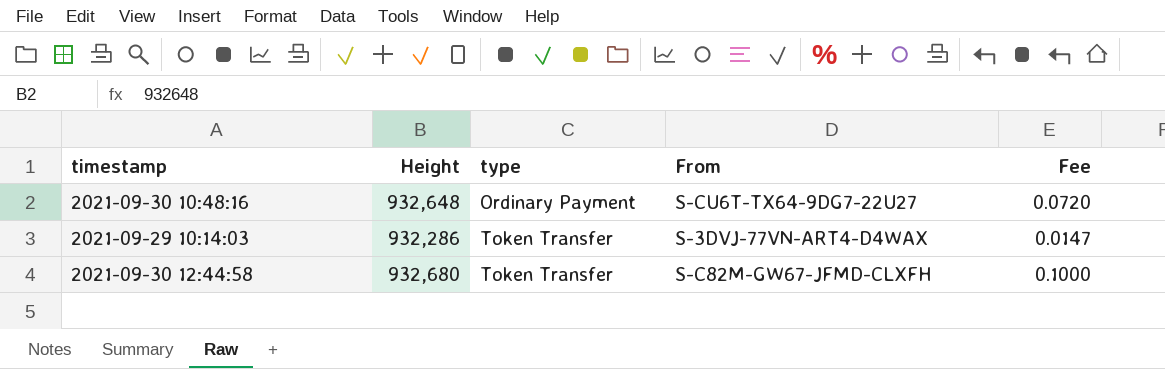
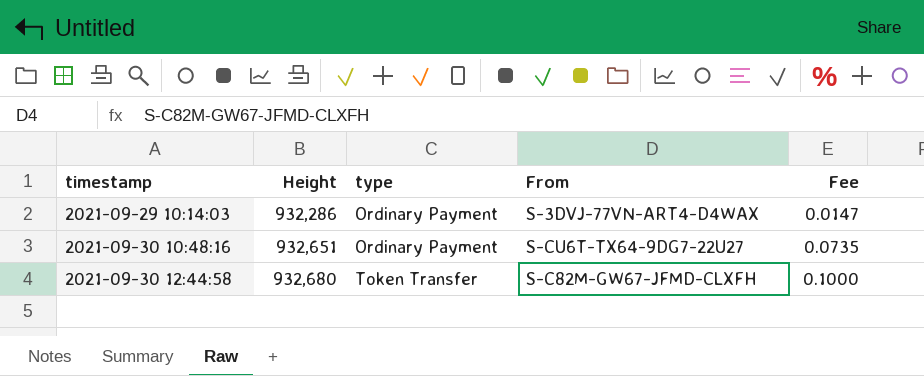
row order: type ascending -> timestamp ascending
2021-09-29 10:14:03 | type: Token Transfer -> Ordinary Payment
2021-09-30 10:48:16 | Height: 932,648 -> 932,651
2021-09-30 10:48:16 | Fee: 0.0720 -> 0.0735

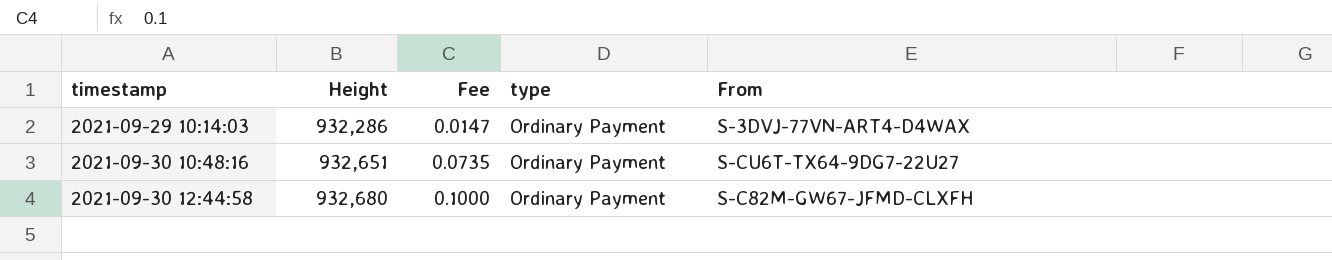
column Fee | position: 5 -> 3
2021-09-30 12:44:58 | type: Token Transfer -> Ordinary Payment

